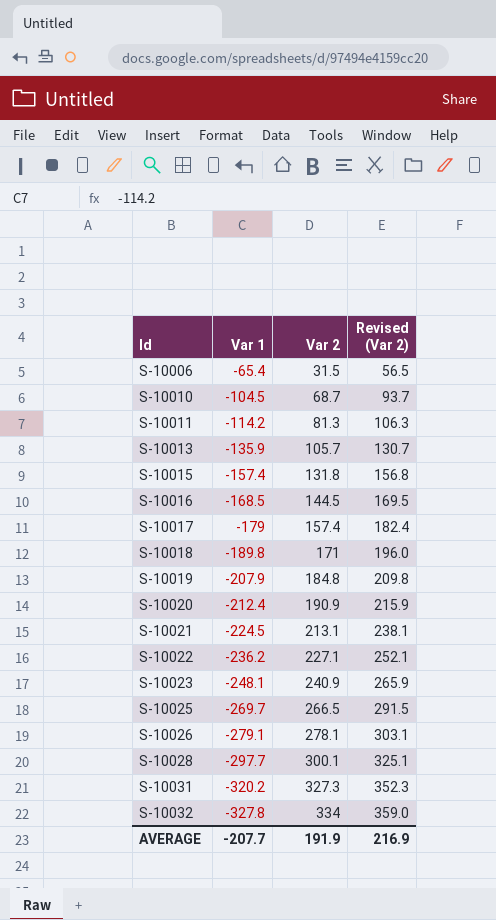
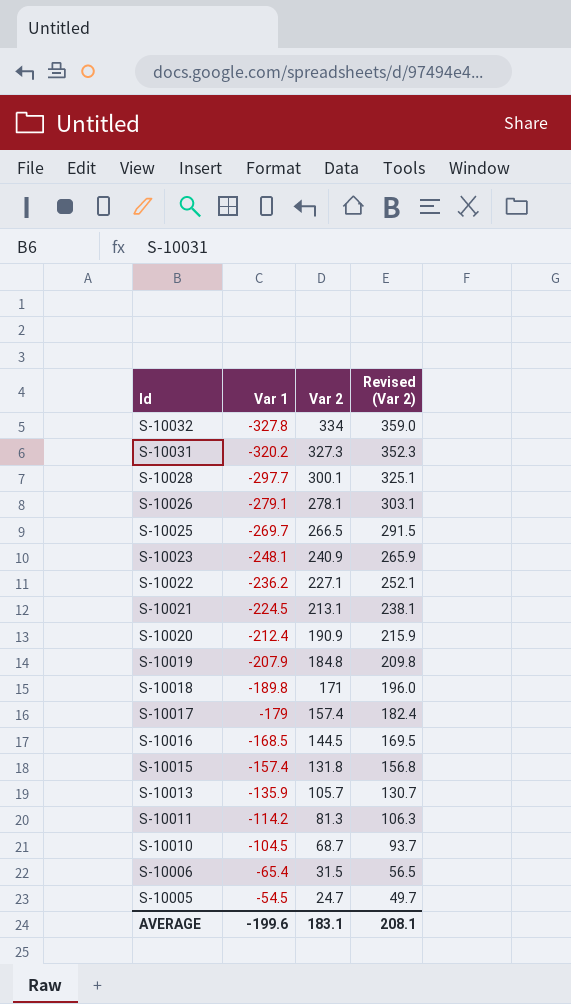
row order: Id ascending -> Id descending
row S-10005: none -> -54.5 | 24.7 | 49.7
AVERAGE | Var 1: -207.7 -> -199.6
AVERAGE | Var 2: 191.9 -> 183.1
AVERAGE | Revised (Var 2): 216.9 -> 208.1

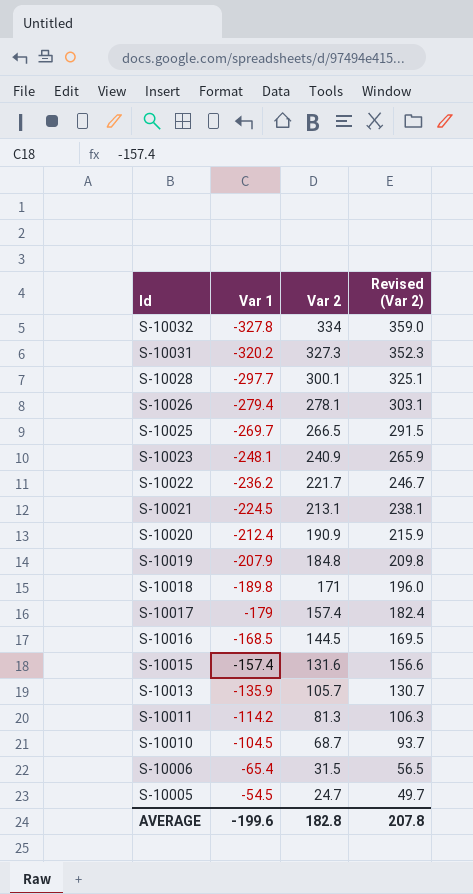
S-10026 | Var 1: -279.1 -> -279.4
S-10022 | Var 2: 227.1 -> 221.7
S-10022 | Revised (Var 2): 252.1 -> 246.7
S-10015 | Var 2: 131.8 -> 131.6
S-10015 | Revised (Var 2): 156.8 -> 156.6
AVERAGE | Var 2: 183.1 -> 182.8
AVERAGE | Revised (Var 2): 208.1 -> 207.8

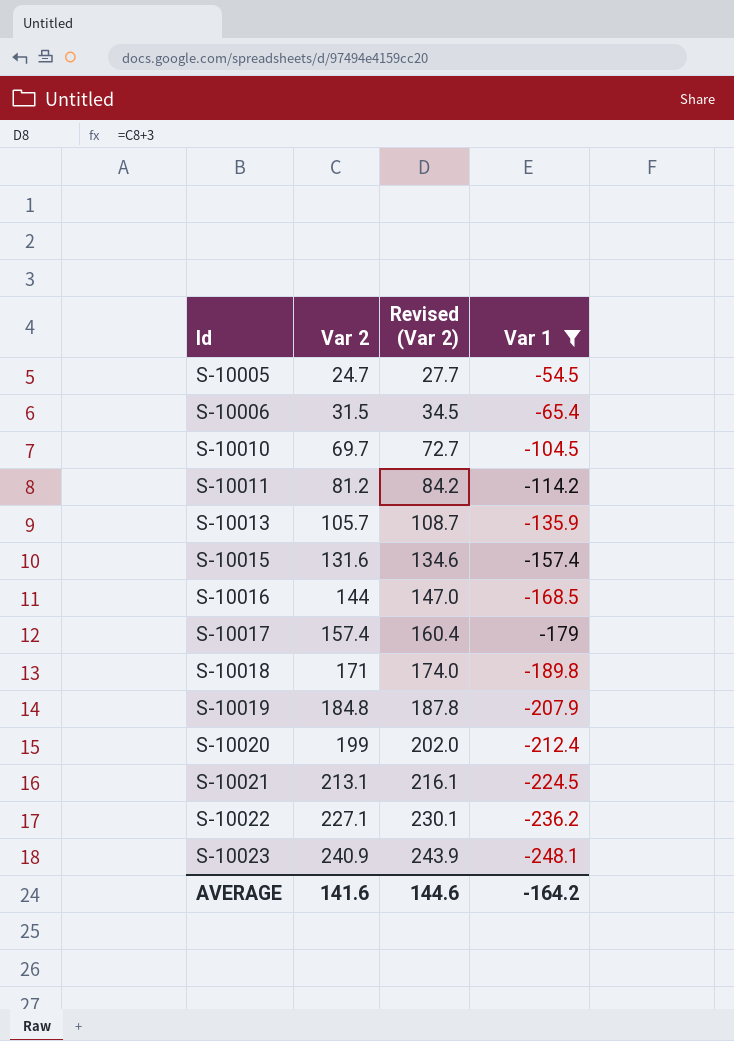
filter: none -> Var 1 >= -248.1
row order: Id descending -> Id ascending
column Revised (Var 2) | formula: [Var 2] + 25 -> [Var 2] + 3
column Var 1 | position: 2 -> 4
S-10010 | Var 2: 68.7 -> 69.7
S-10011 | Var 2: 81.3 -> 81.2
S-10016 | Var 2: 144.5 -> 144
S-10020 | Var 2: 190.9 -> 199
S-10022 | Var 2: 221.7 -> 227.1
AVERAGE | Var 2: 182.8 -> 141.6
AVERAGE | Revised (Var 2): 207.8 -> 144.6
AVERAGE | Var 1: -199.6 -> -164.2

